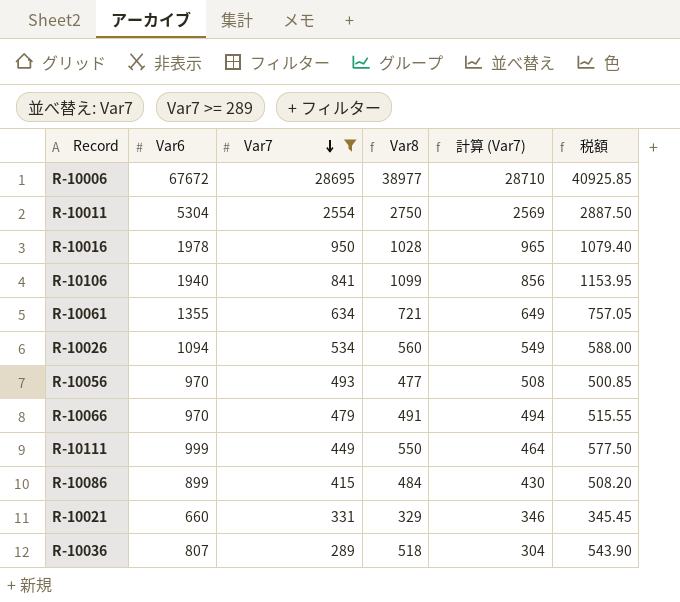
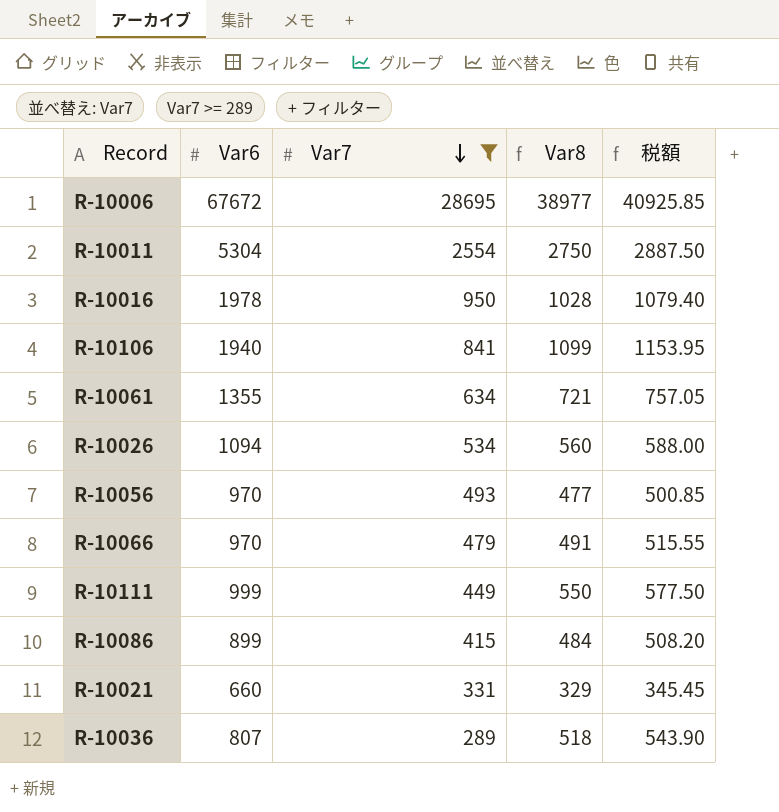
column 計算 (Var7) | formula: [Var7] + 15 -> none

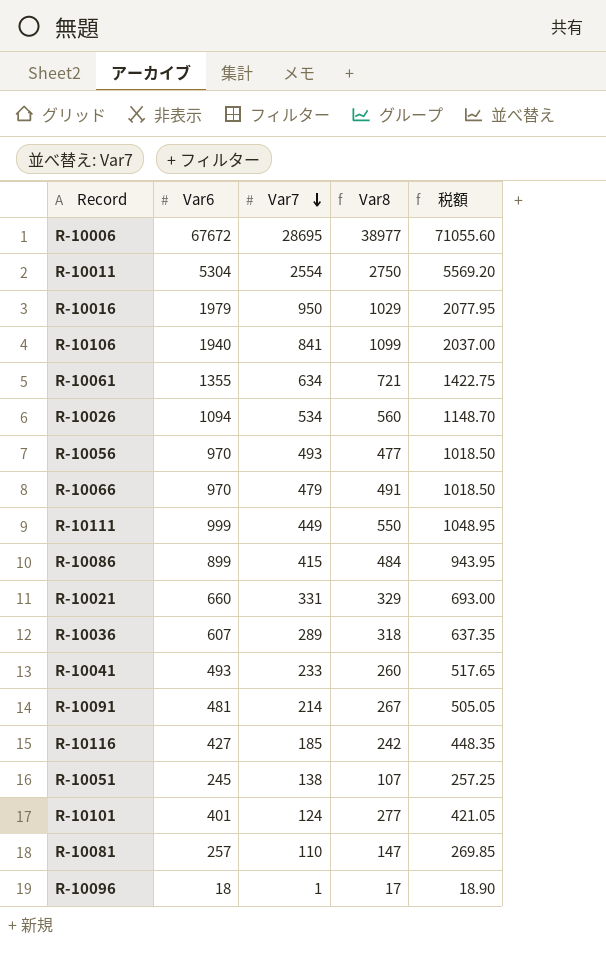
filter: Var7 >= 289 -> none
column 税額 | formula: [Var8] * 1.05 -> [Var6] * 1.05
R-10016 | Var6: 1978 -> 1979
R-10016 | Var8: 1028 -> 1029
R-10036 | Var6: 807 -> 607
R-10036 | Var8: 518 -> 318

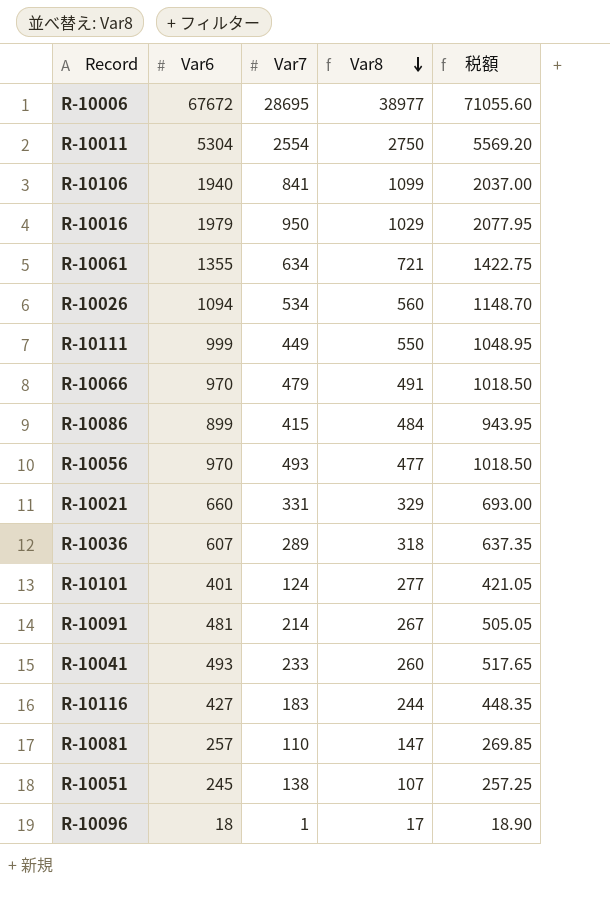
row order: Var7 descending -> Var8 descending
R-10116 | Var7: 185 -> 183
R-10116 | Var8: 242 -> 244

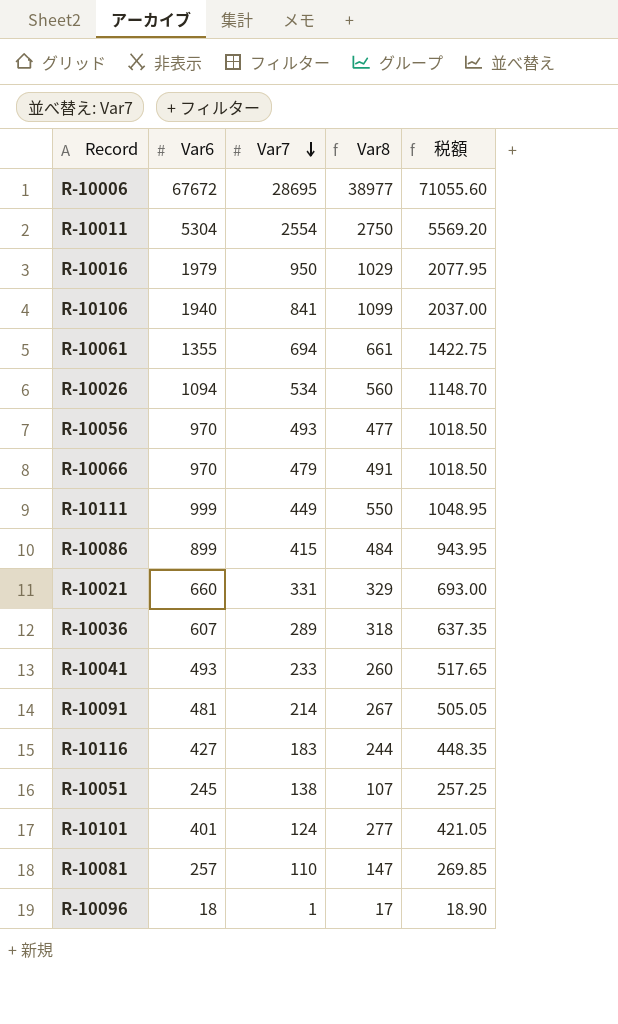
row order: Var8 descending -> Var7 descending
R-10061 | Var7: 634 -> 694
R-10061 | Var8: 721 -> 661

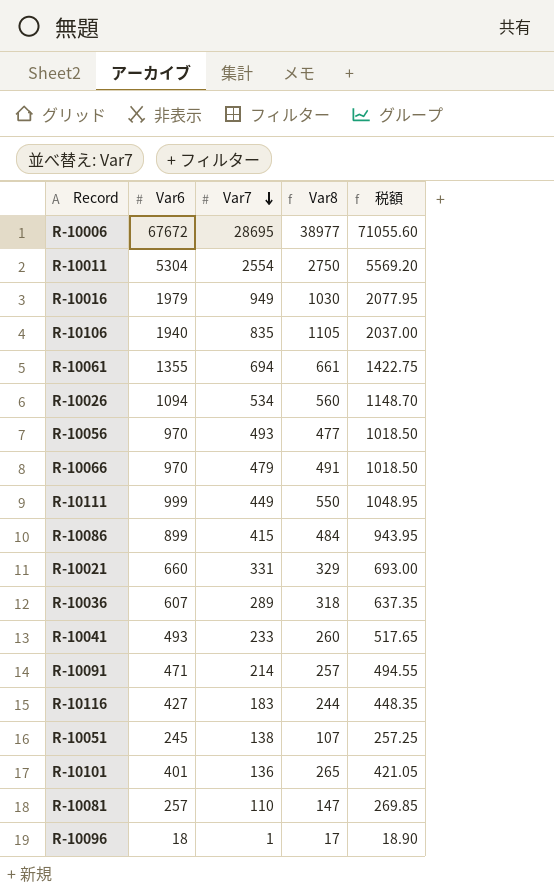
R-10016 | Var7: 950 -> 949
R-10016 | Var8: 1029 -> 1030
R-10106 | Var7: 841 -> 835
R-10106 | Var8: 1099 -> 1105
R-10091 | Var6: 481 -> 471
R-10091 | Var8: 267 -> 257
R-10091 | 税額: 505.05 -> 494.55
R-10101 | Var7: 124 -> 136
R-10101 | Var8: 277 -> 265

